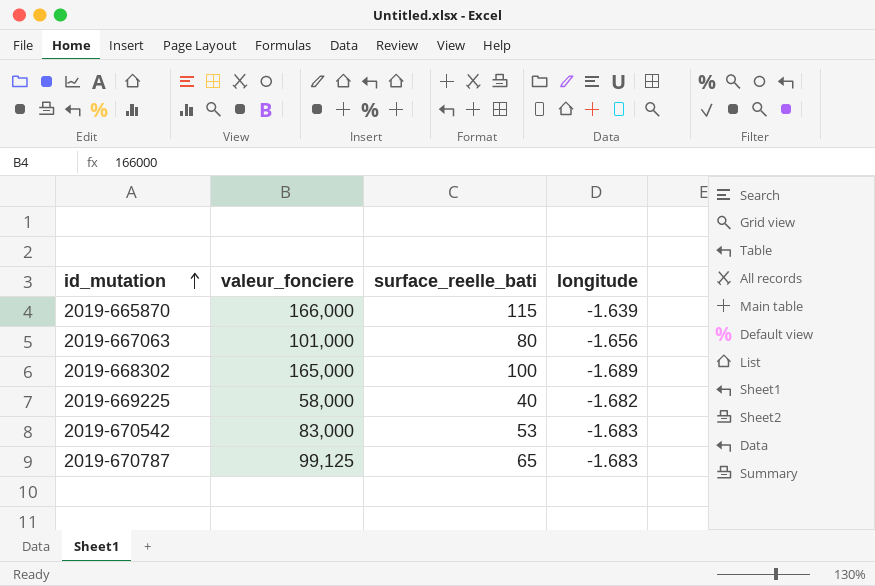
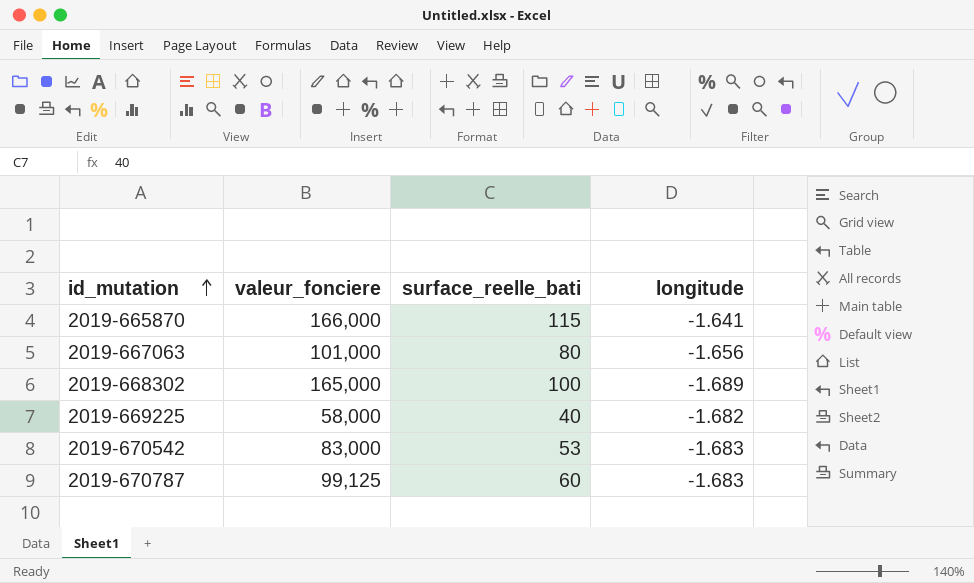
2019-665870 | longitude: -1.639 -> -1.641
2019-670787 | surface_reelle_bati: 65 -> 60

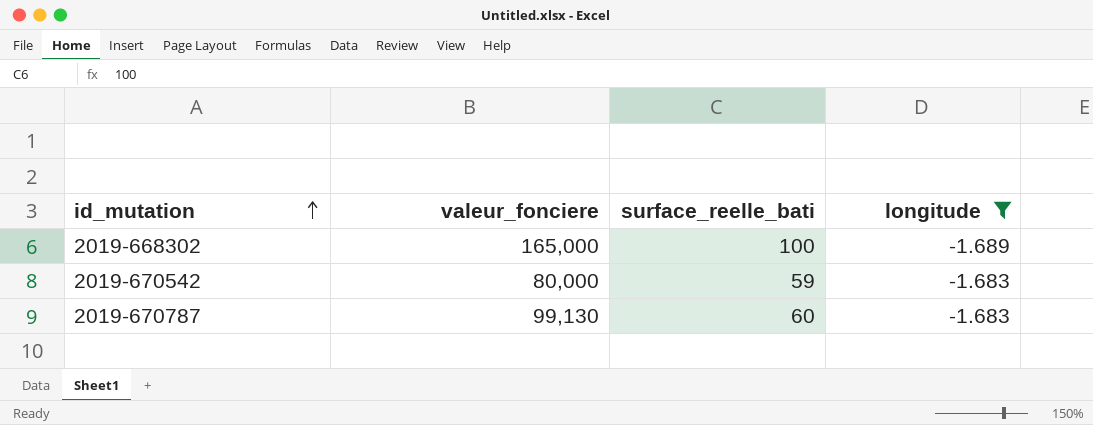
filter: none -> longitude <= -1.683
2019-670542 | valeur_fonciere: 83,000 -> 80,000
2019-670542 | surface_reelle_bati: 53 -> 59
2019-670787 | valeur_fonciere: 99,125 -> 99,130

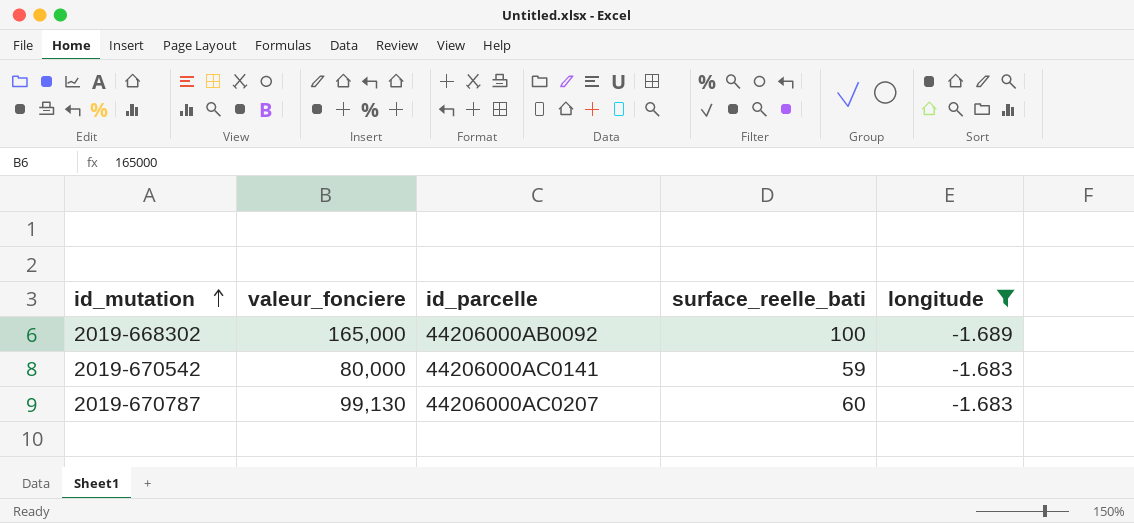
column id_parcelle | position: none -> 3

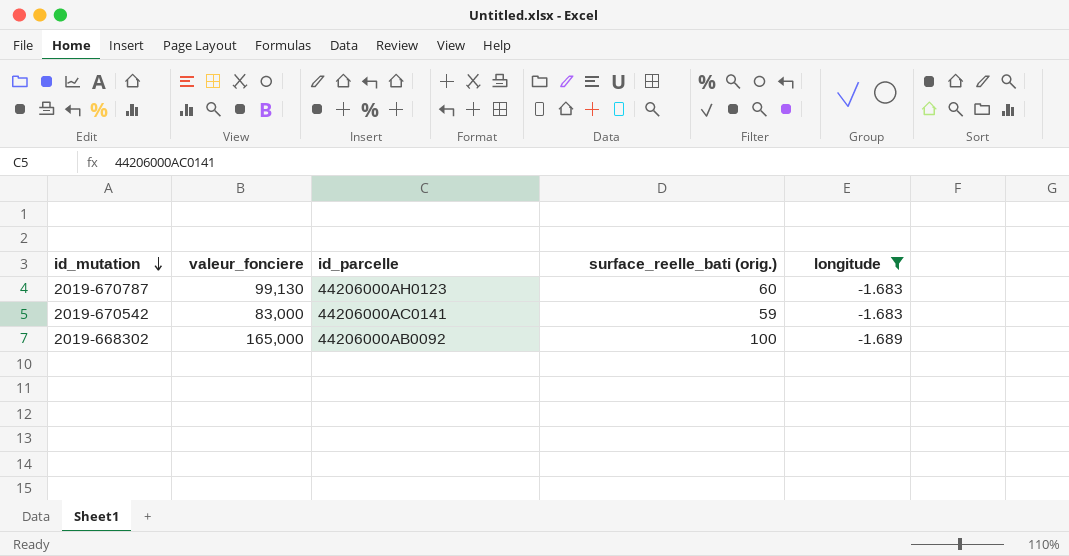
row order: id_mutation ascending -> id_mutation descending
column name: surface_reelle_bati -> surface_reelle_bati (orig.)
2019-670787 | id_parcelle: 44206000AC0207 -> 44206000AH0123
2019-670542 | valeur_fonciere: 80,000 -> 83,000

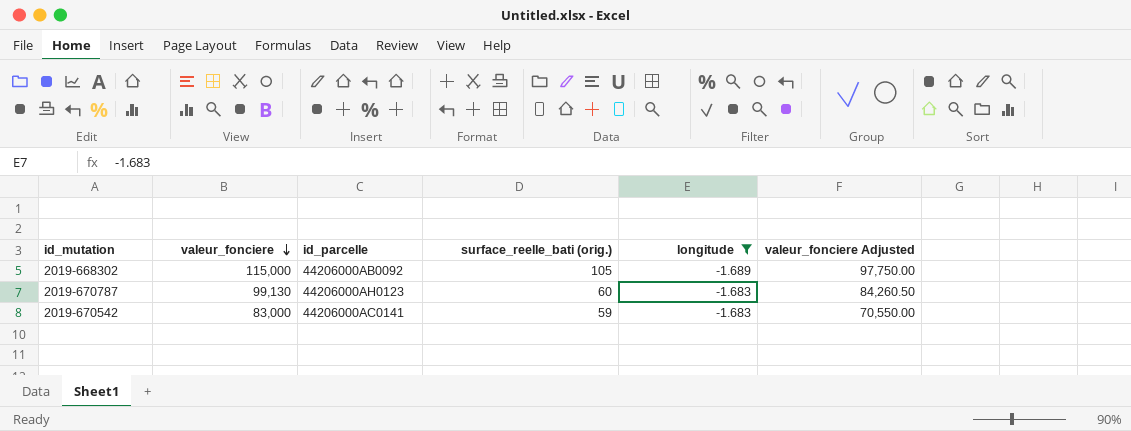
row order: id_mutation descending -> valeur_fonciere descending
column valeur_fonciere Adjusted | formula: none -> [valeur_fonciere] * 0.85
2019-668302 | valeur_fonciere: 165,000 -> 115,000
2019-668302 | surface_reelle_bati (orig.): 100 -> 105

